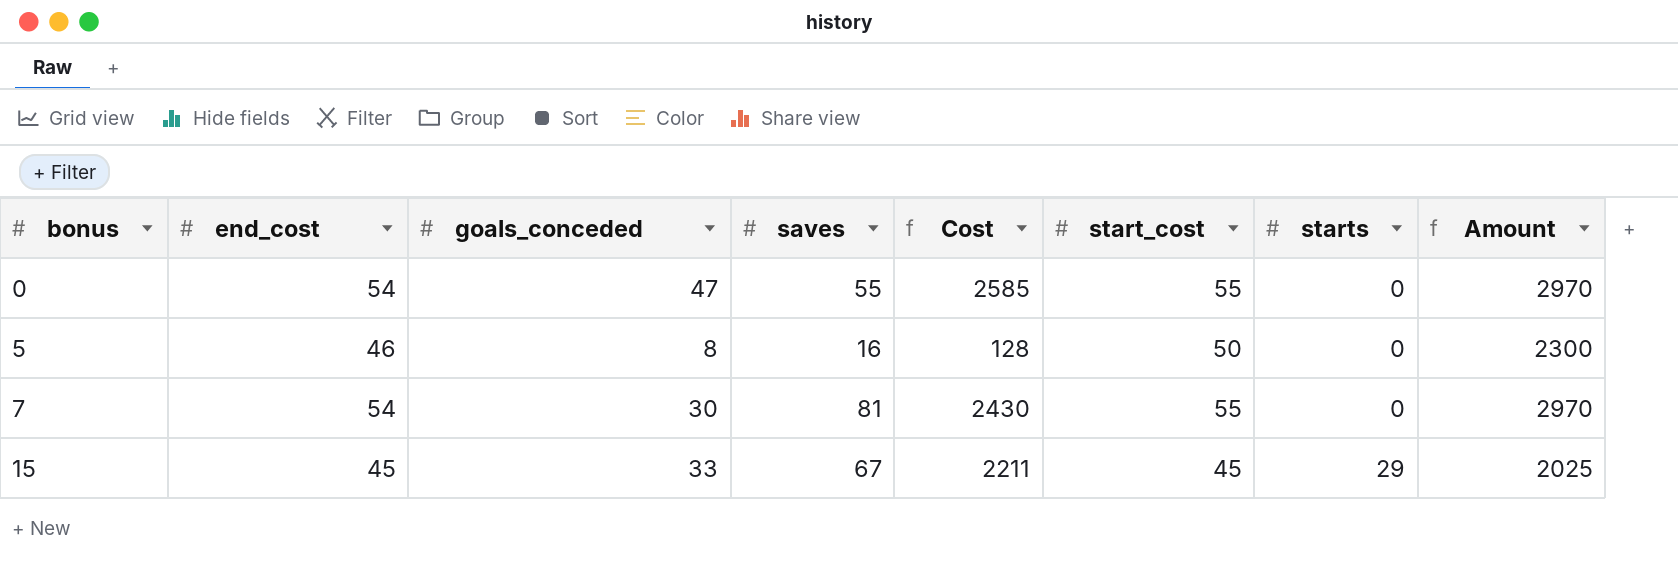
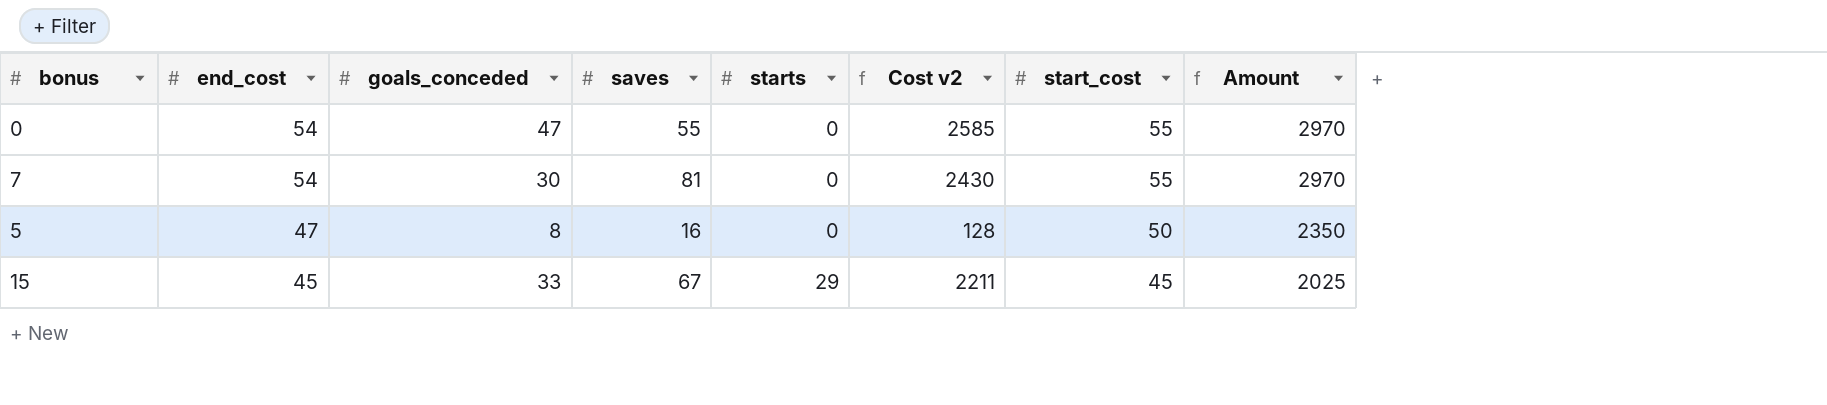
row order: bonus ascending -> end_cost descending
column starts | position: 7 -> 5
column name: Cost -> Cost v2
5 | end_cost: 46 -> 47
5 | Amount: 2300 -> 2350

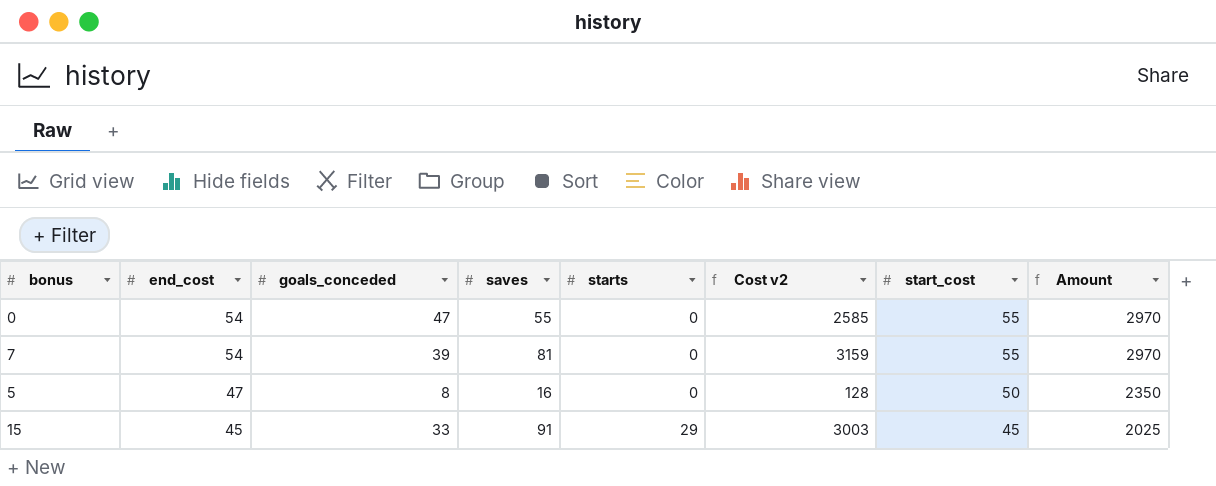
7 | goals_conceded: 30 -> 39
7 | Cost v2: 2430 -> 3159
15 | saves: 67 -> 91
15 | Cost v2: 2211 -> 3003

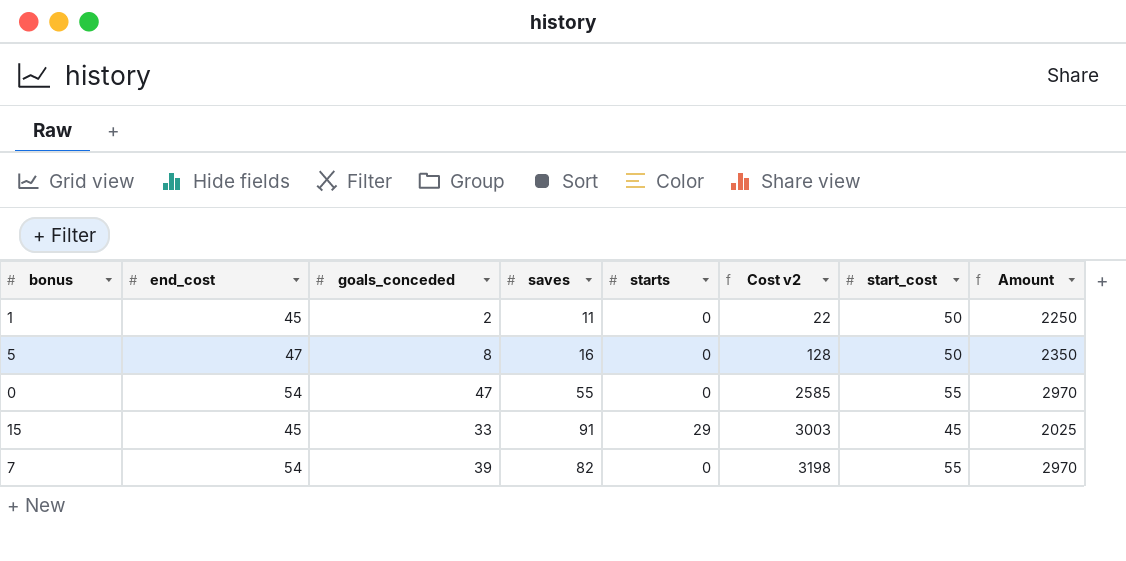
row order: end_cost descending -> Cost v2 ascending
row 1: none -> 45 | 2 | 11 | 0 | 22 | 50 | 2250
7 | saves: 81 -> 82
7 | Cost v2: 3159 -> 3198

